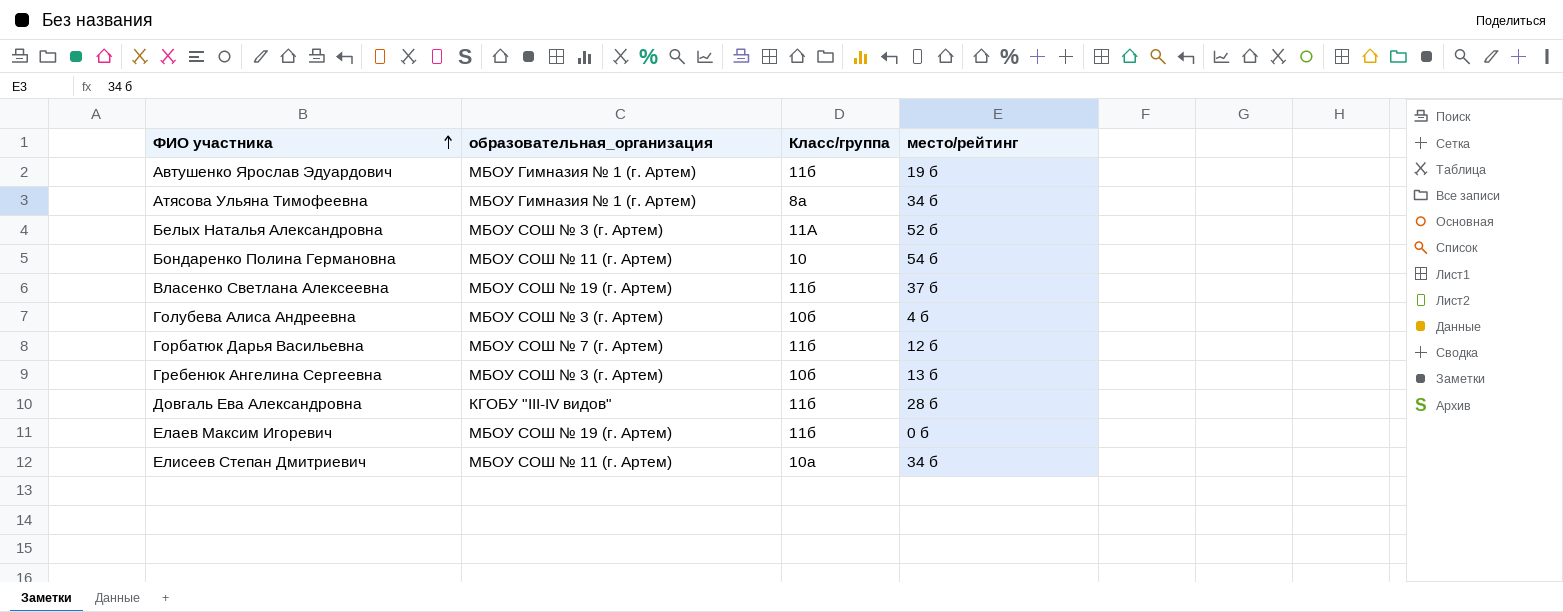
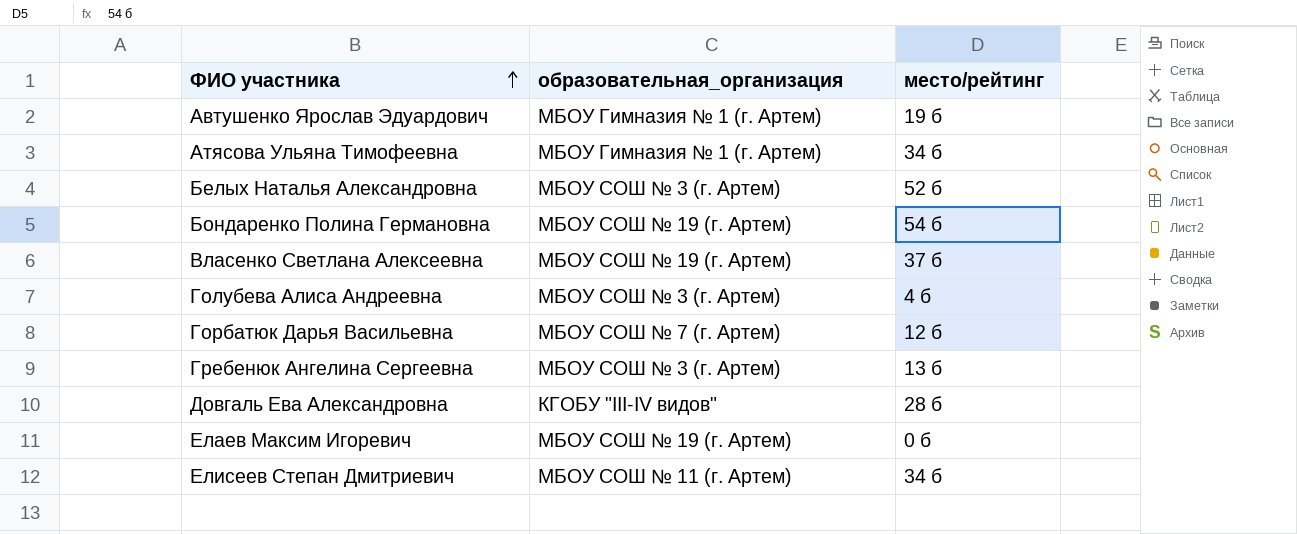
column Класс/группа | position: 3 -> none
Бондаренко Полина Германовна | образовательная_организация: МБОУ СОШ № 11 (г. Артем) -> МБОУ СОШ № 19 (г. Артем)

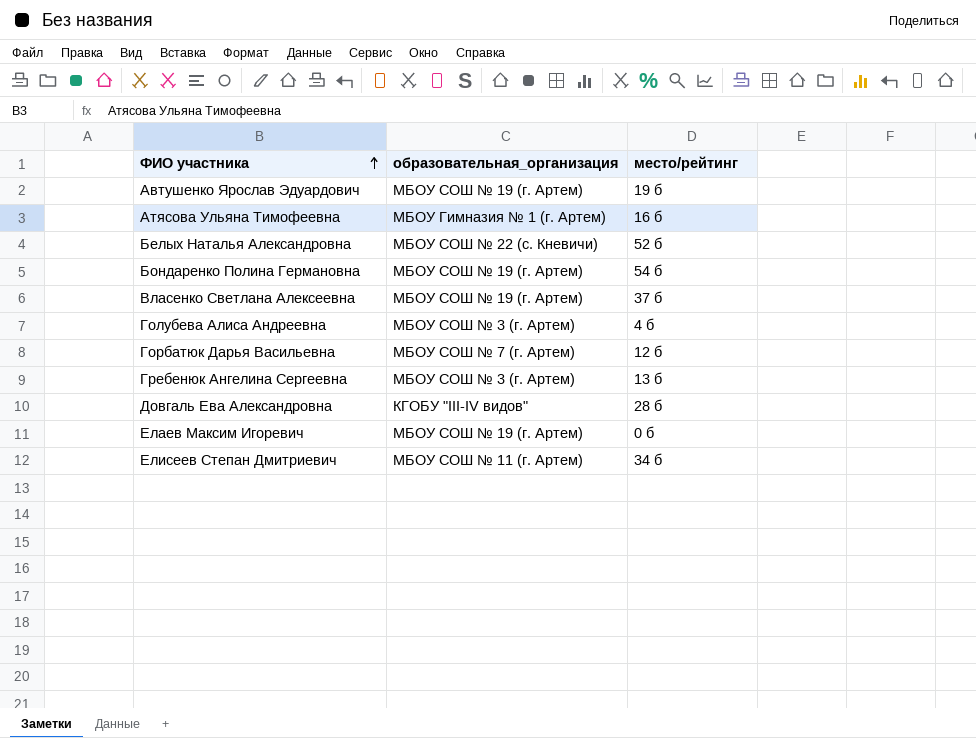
Автушенко Ярослав Эдуардович | образовательная_организация: МБОУ Гимназия № 1 (г. Артем) -> МБОУ СОШ № 19 (г. Артем)
Атясова Ульяна Тимофеевна | место/рейтинг: 34 б -> 16 б
Белых Наталья Александровна | образовательная_организация: МБОУ СОШ № 3 (г. Артем) -> МБОУ СОШ № 22 (с. Кневичи)

